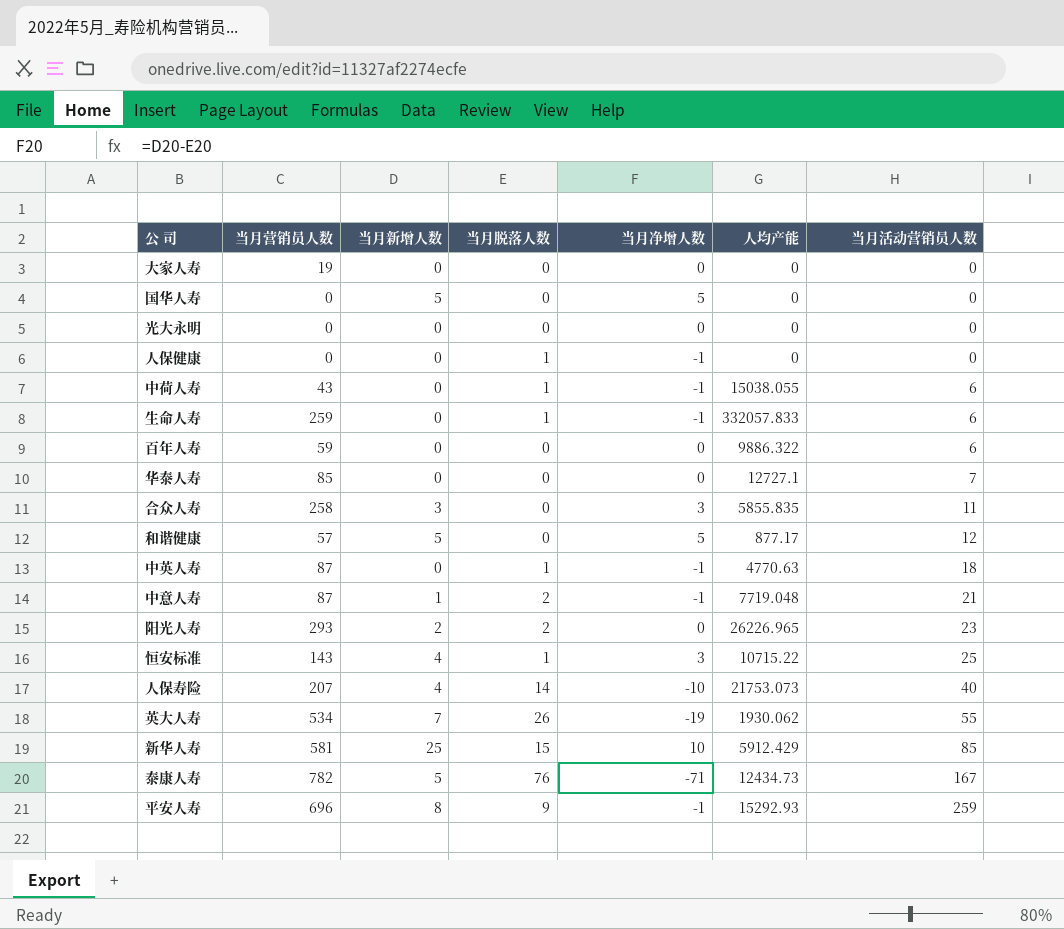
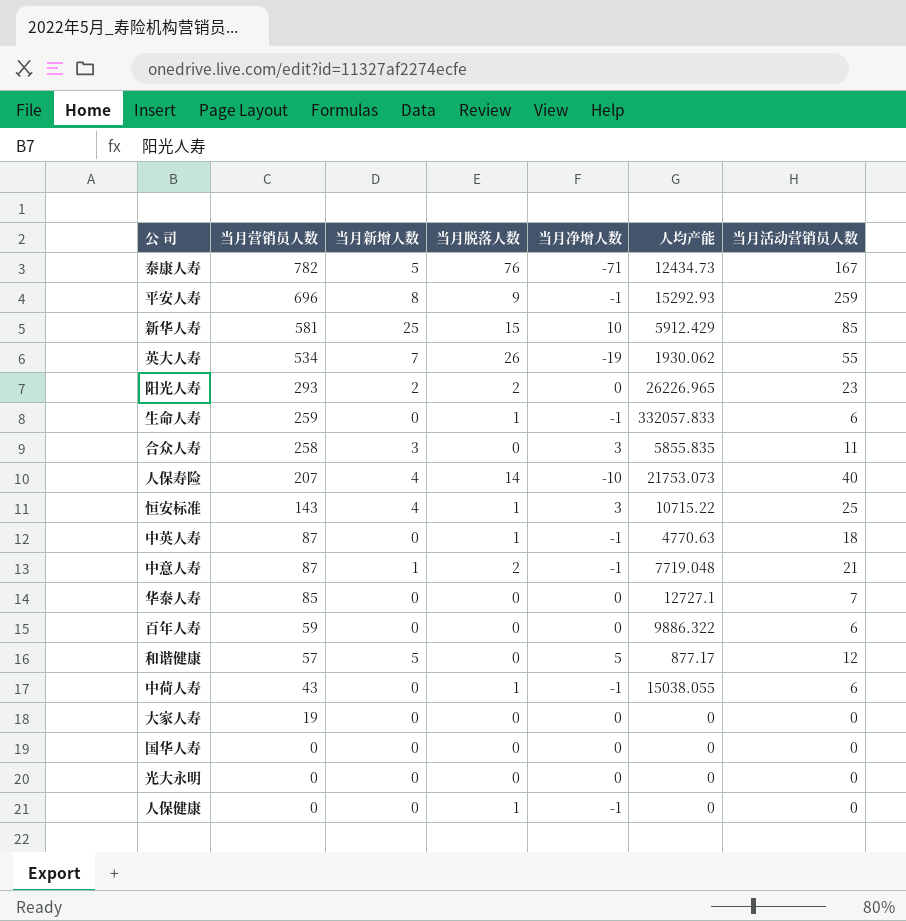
row order: 当月活动营销员人数 ascending -> 当月营销员人数 descending
国华人寿 | 当月新增人数: 5 -> 0
国华人寿 | 当月净增人数: 5 -> 0

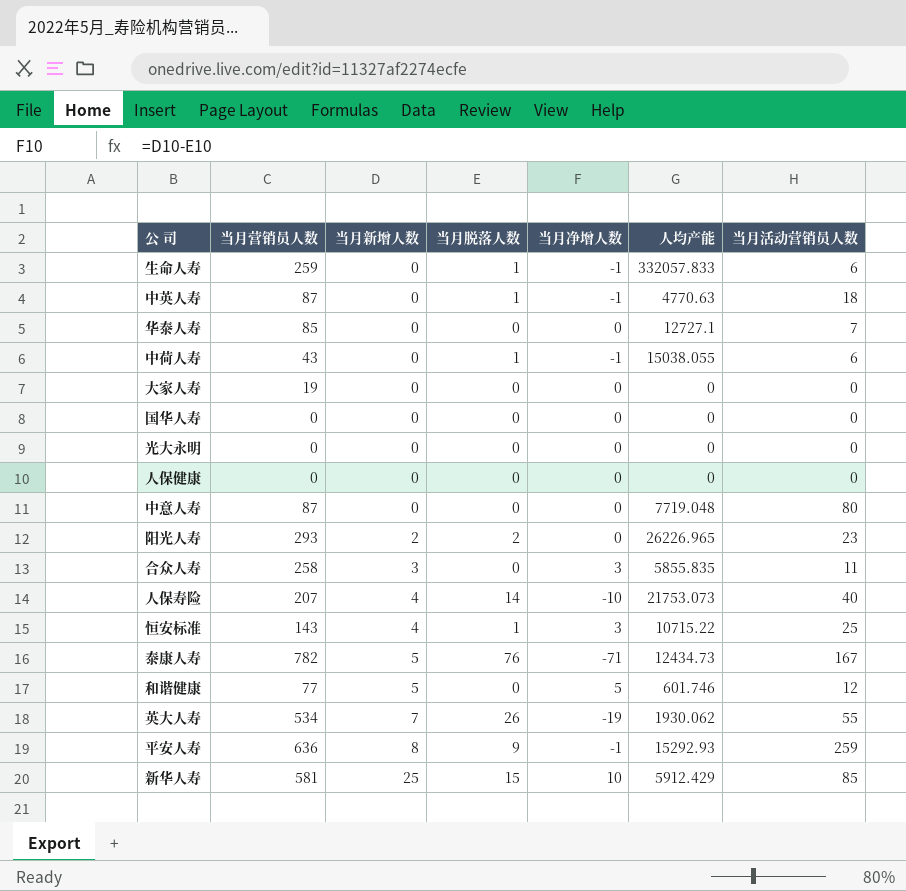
row order: 当月营销员人数 descending -> 当月新增人数 ascending
row 百年人寿: 59 | 0 | 0 | 0 | 9886.322 | 6 -> none
人保健康 | 当月脱落人数: 1 -> 0
人保健康 | 当月净增人数: -1 -> 0
中意人寿 | 当月新增人数: 1 -> 0
中意人寿 | 当月脱落人数: 2 -> 0
中意人寿 | 当月净增人数: -1 -> 0
中意人寿 | 当月活动营销员人数: 21 -> 80
和谐健康 | 当月营销员人数: 57 -> 77
和谐健康 | 人均产能: 877.17 -> 601.746
平安人寿 | 当月营销员人数: 696 -> 636

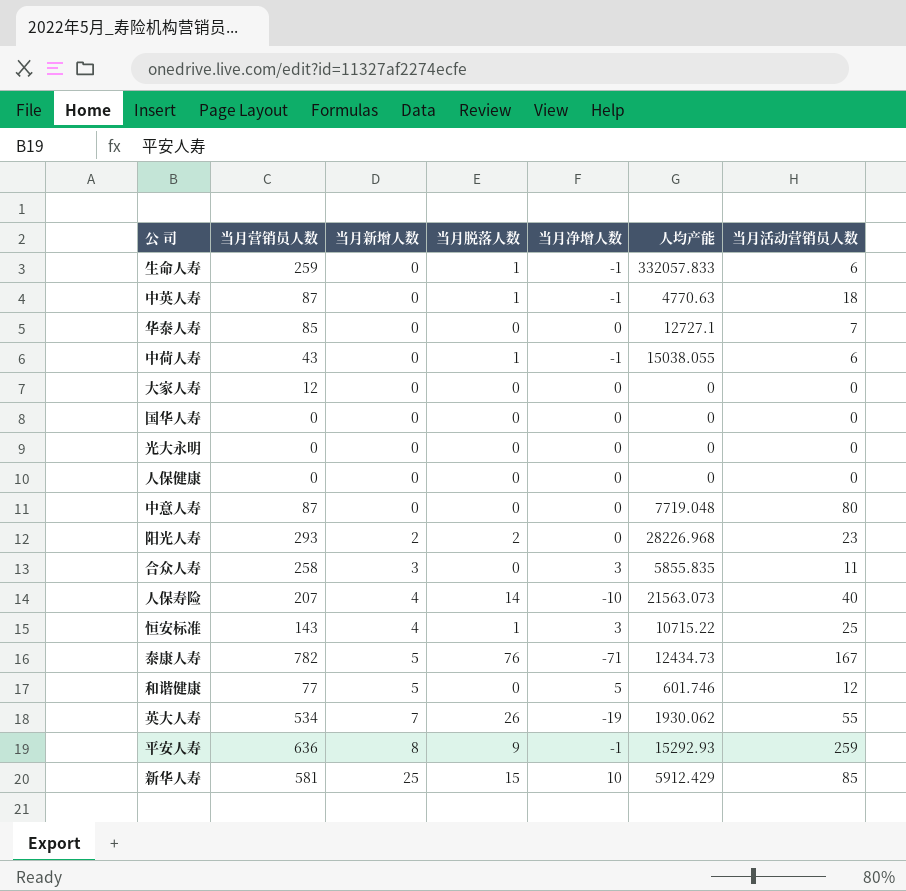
大家人寿 | 当月营销员人数: 19 -> 12
阳光人寿 | 人均产能: 26226.965 -> 28226.968
人保寿险 | 人均产能: 21753.073 -> 21563.073

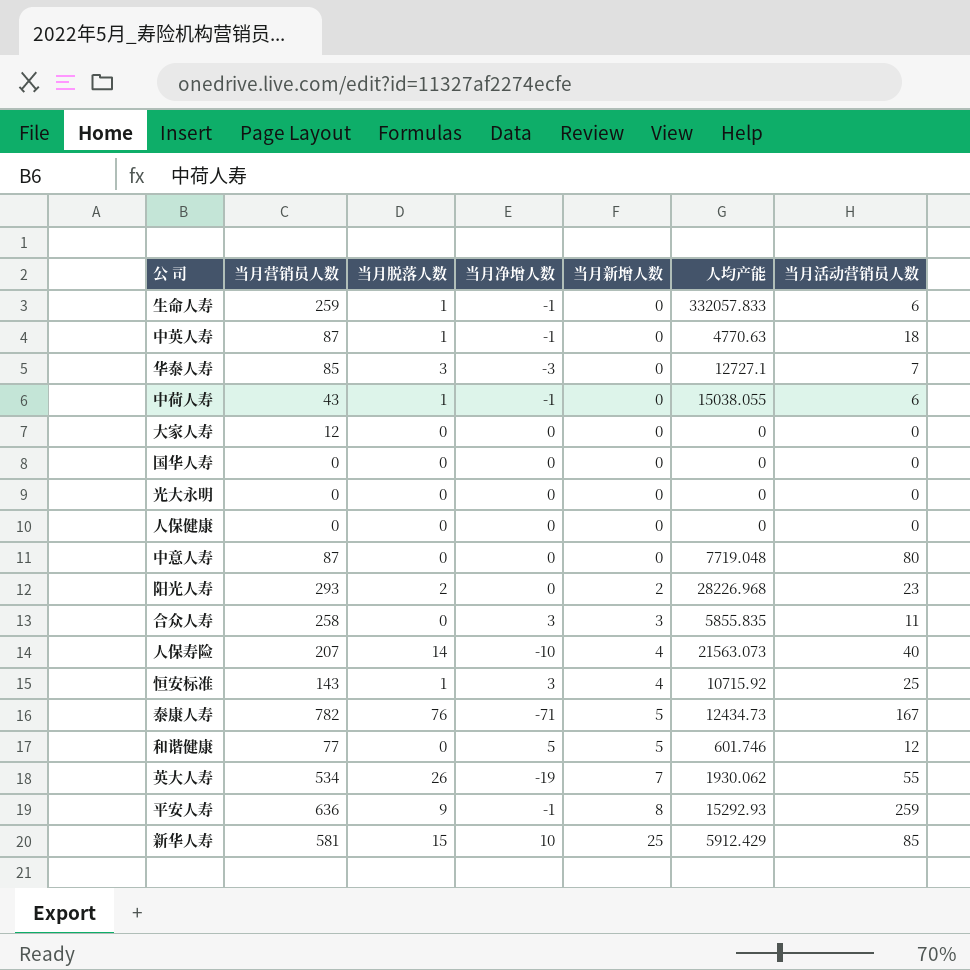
column 当月新增人数 | position: 3 -> 5
华泰人寿 | 当月脱落人数: 0 -> 3
华泰人寿 | 当月净增人数: 0 -> -3
恒安标准 | 人均产能: 10715.22 -> 10715.92

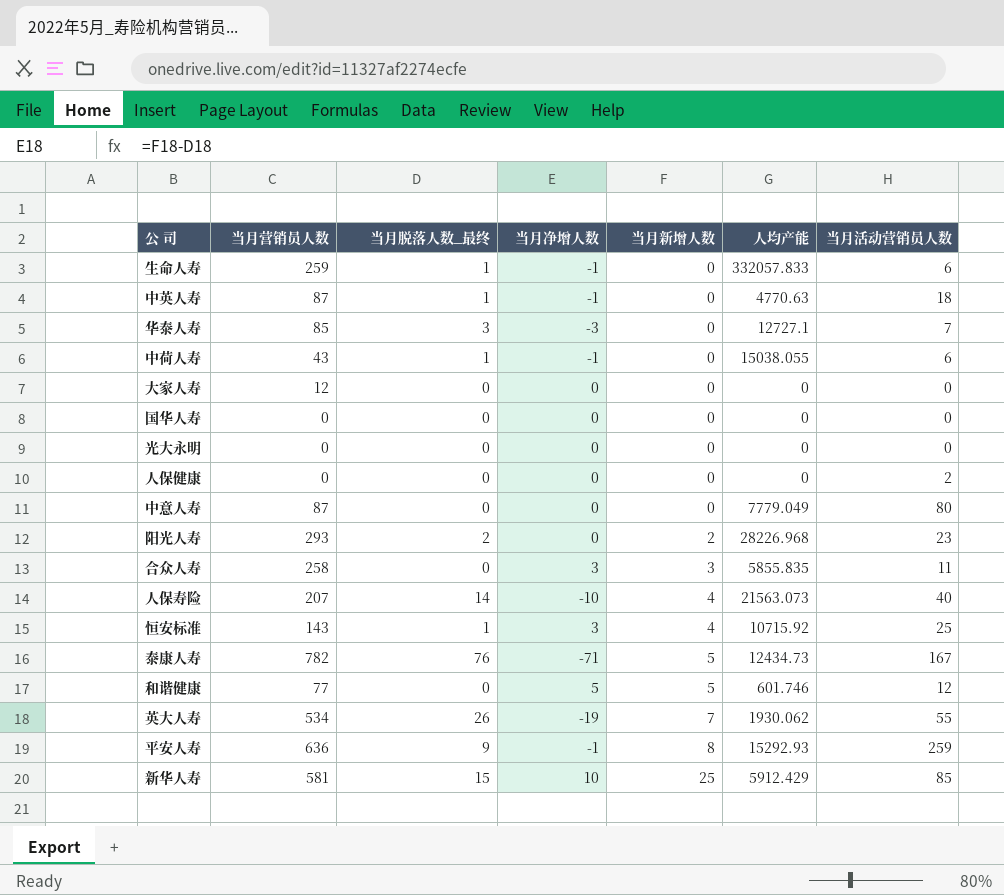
column name: 当月脱落人数 -> 当月脱落人数_最终
人保健康 | 当月活动营销员人数: 0 -> 2
中意人寿 | 人均产能: 7719.048 -> 7779.049

